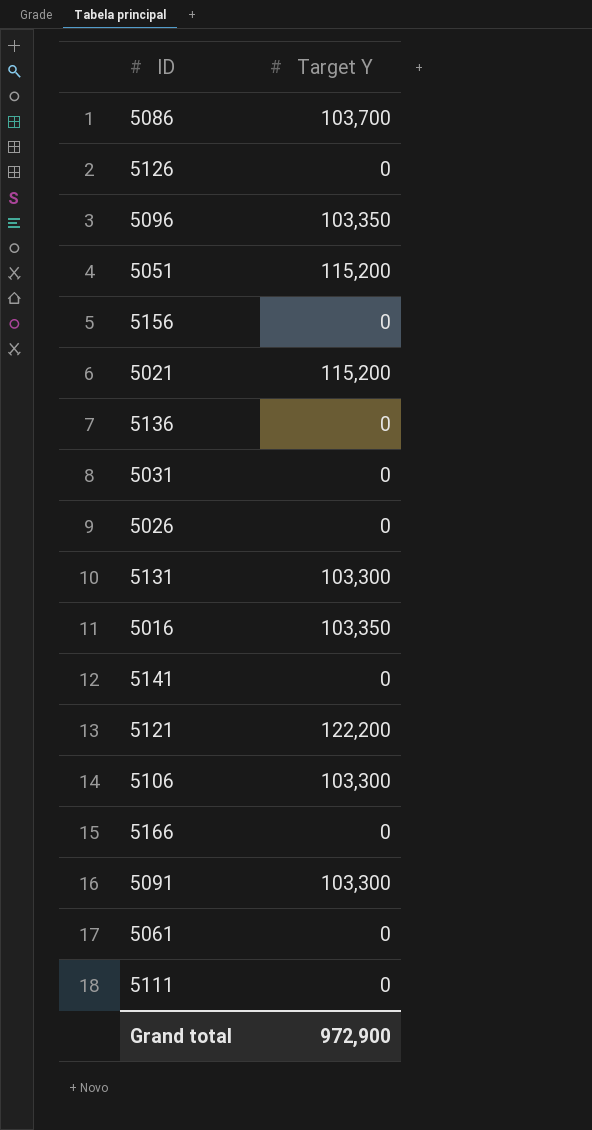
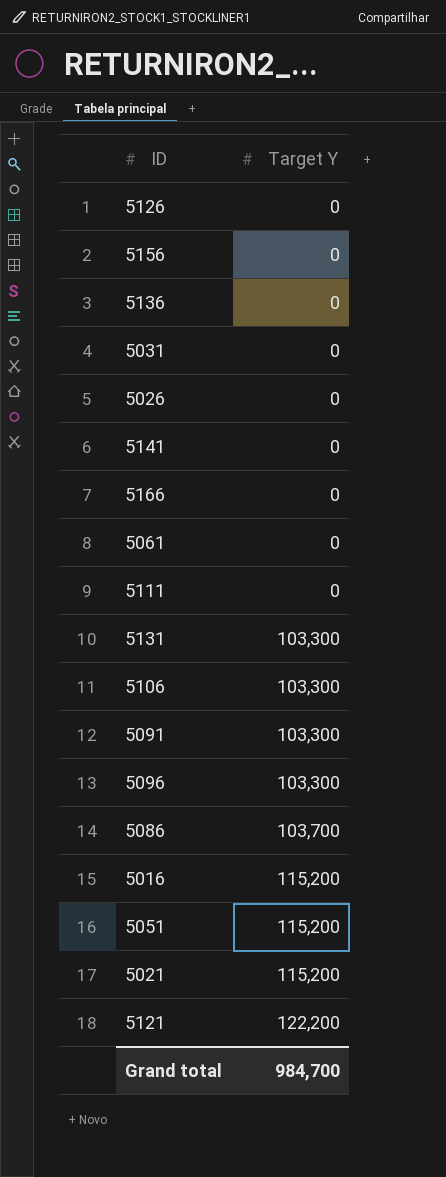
row order: none -> Target Y ascending
5096 | Target Y: 103,350 -> 103,300
5016 | Target Y: 103,350 -> 115,200
Grand total | Target Y: 972,900 -> 984,700

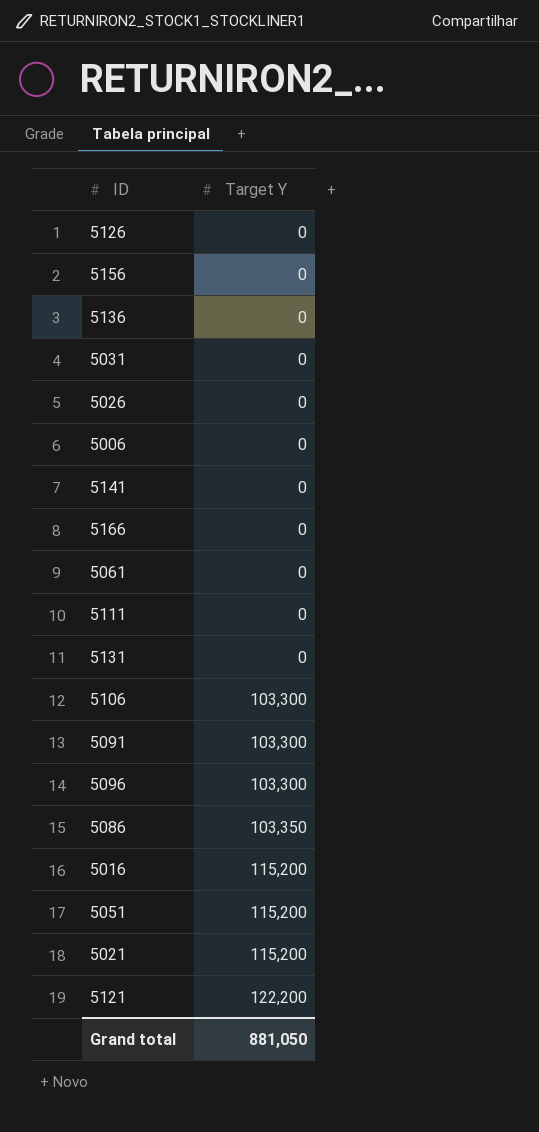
row 5006: none -> 0
5131 | Target Y: 103,300 -> 0
5086 | Target Y: 103,700 -> 103,350
Grand total | Target Y: 984,700 -> 881,050

